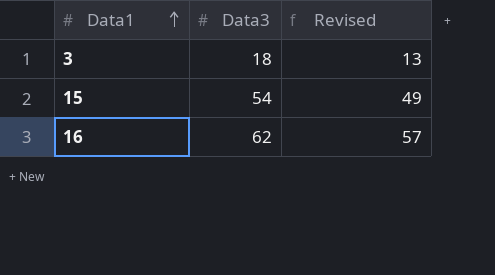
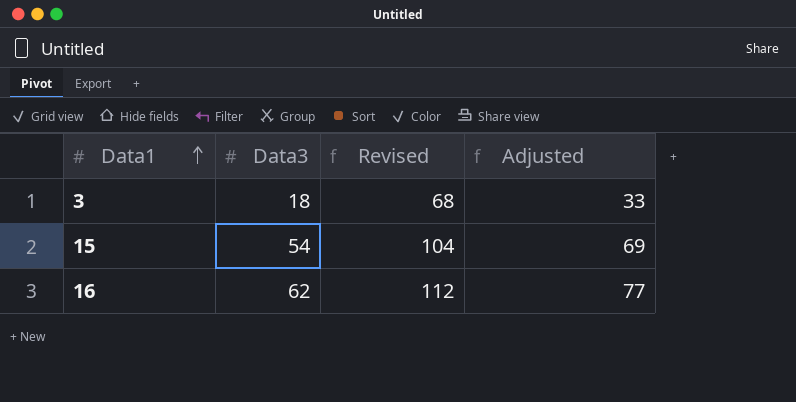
column Revised | formula: [Data3] - 5 -> [Data3] + 50
column Adjusted | formula: none -> [Data3] + 15

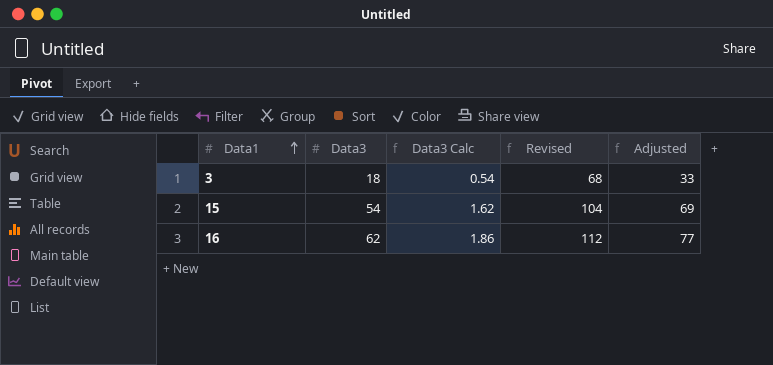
column Data3 Calc | formula: none -> [Data3] * 0.03

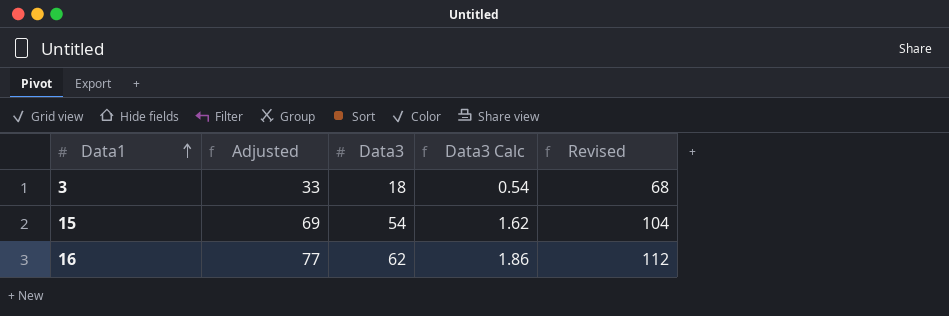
column Adjusted | position: 5 -> 2

